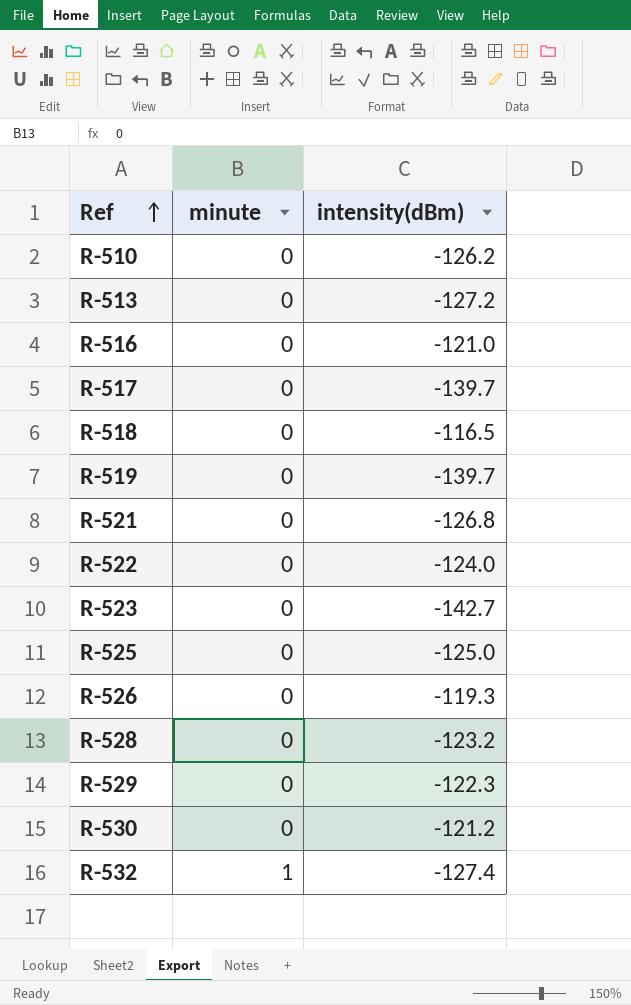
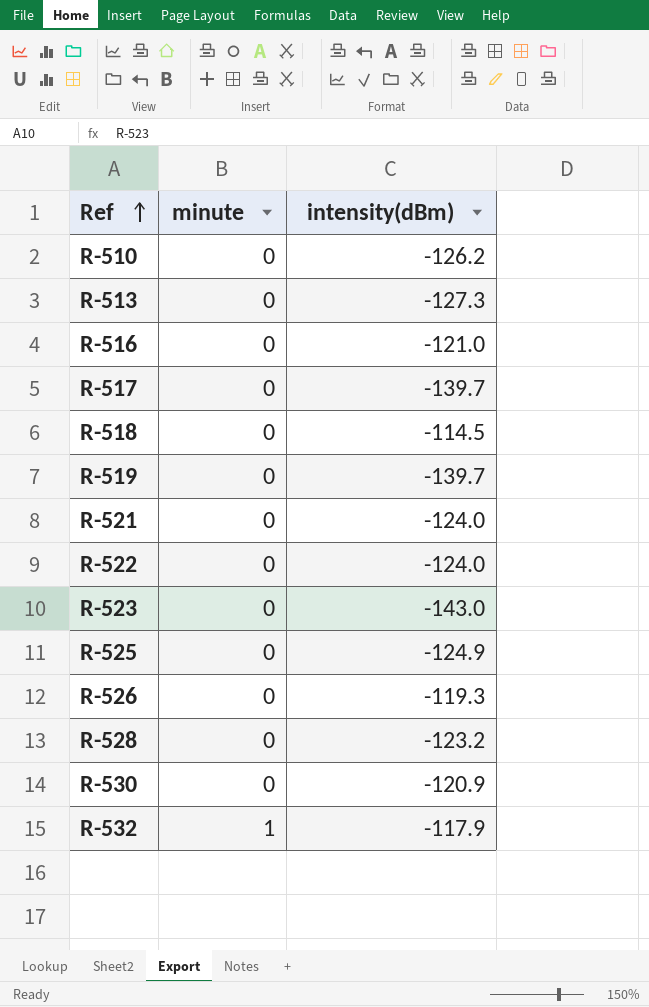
row R-529: 0 | -122.3 -> none
R-513 | intensity(dBm): -127.2 -> -127.3
R-518 | intensity(dBm): -116.5 -> -114.5
R-521 | intensity(dBm): -126.8 -> -124.0
R-523 | intensity(dBm): -142.7 -> -143.0
R-525 | intensity(dBm): -125.0 -> -124.9
R-530 | intensity(dBm): -121.2 -> -120.9
R-532 | intensity(dBm): -127.4 -> -117.9

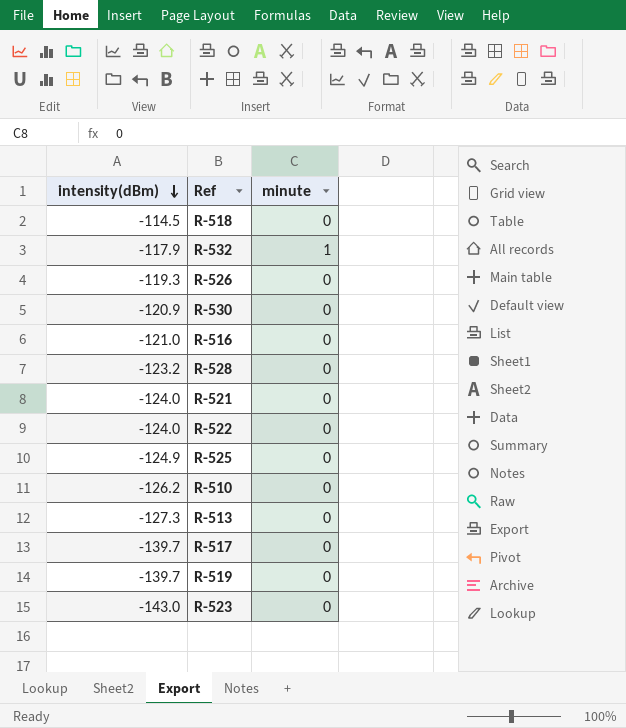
row order: Ref ascending -> intensity(dBm) descending
column intensity(dBm) | position: 3 -> 1

